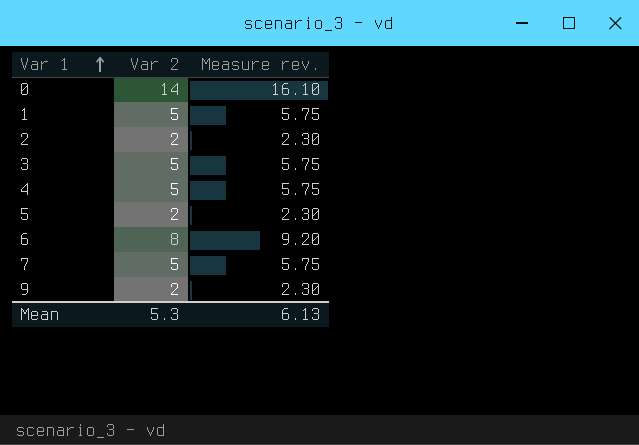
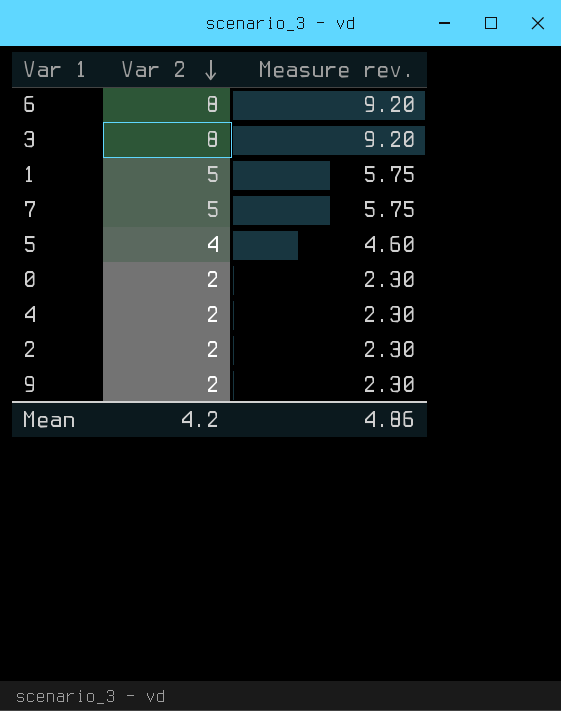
row order: Var 1 ascending -> Var 2 descending
3 | Var 2: 5 -> 8
3 | Measure rev.: 5.75 -> 9.20
5 | Var 2: 2 -> 4
5 | Measure rev.: 2.30 -> 4.60
0 | Var 2: 14 -> 2
0 | Measure rev.: 16.10 -> 2.30
4 | Var 2: 5 -> 2
4 | Measure rev.: 5.75 -> 2.30
Mean | Var 2: 5.3 -> 4.2
Mean | Measure rev.: 6.13 -> 4.86

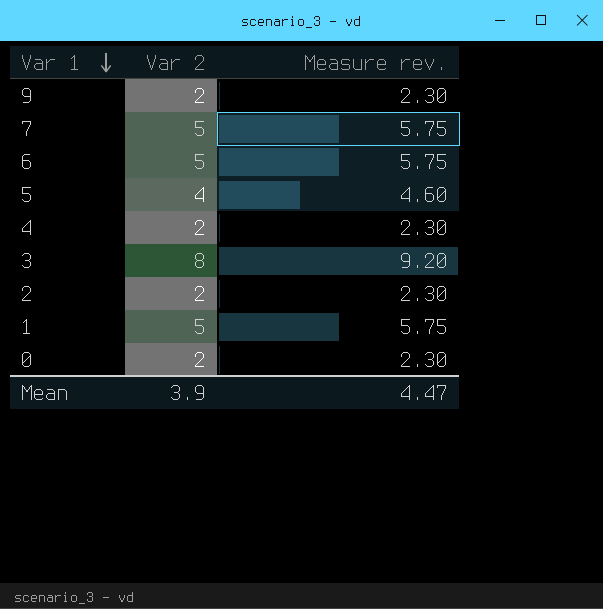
row order: Var 2 descending -> Var 1 descending
6 | Var 2: 8 -> 5
6 | Measure rev.: 9.20 -> 5.75
Mean | Var 2: 4.2 -> 3.9
Mean | Measure rev.: 4.86 -> 4.47

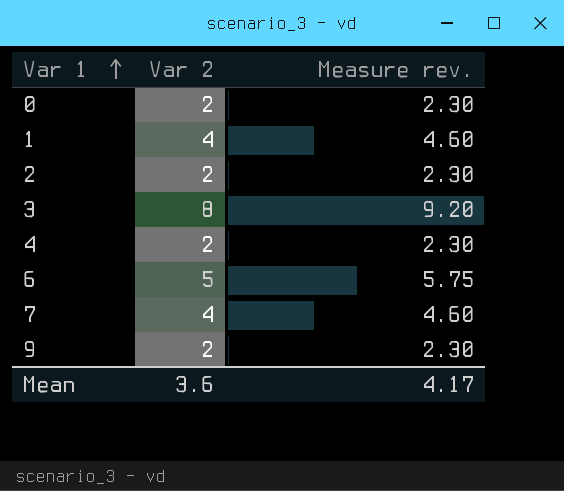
row order: Var 1 descending -> Var 1 ascending
row 5: 4 | 4.60 -> none
1 | Var 2: 5 -> 4
1 | Measure rev.: 5.75 -> 4.60
7 | Var 2: 5 -> 4
7 | Measure rev.: 5.75 -> 4.60
Mean | Var 2: 3.9 -> 3.6
Mean | Measure rev.: 4.47 -> 4.17

